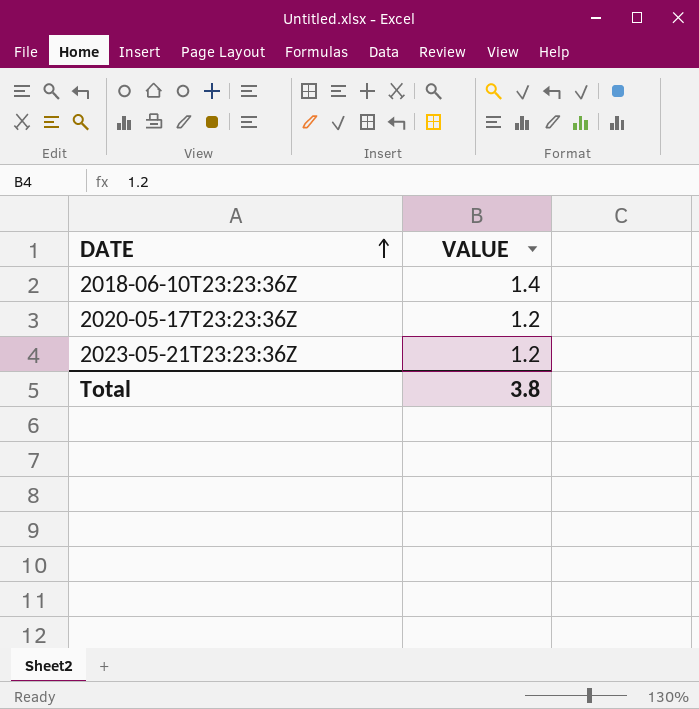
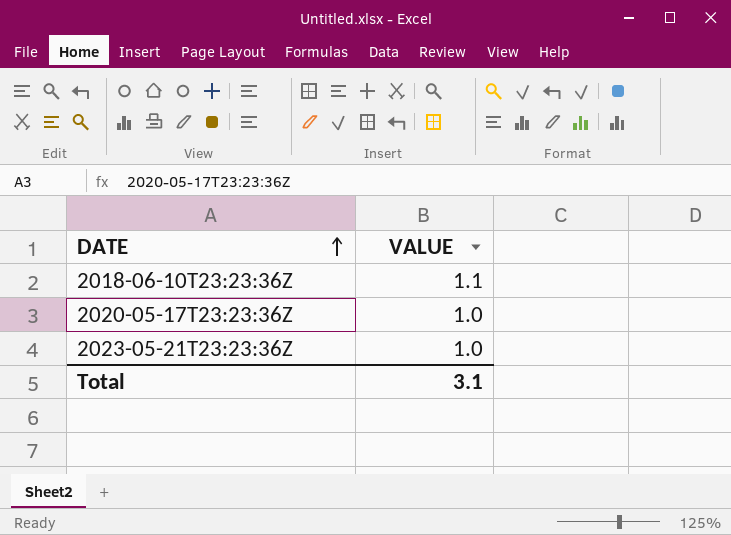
2018-06-10T23:23:36Z | VALUE: 1.4 -> 1.1
2020-05-17T23:23:36Z | VALUE: 1.2 -> 1.0
2023-05-21T23:23:36Z | VALUE: 1.2 -> 1.0
Total | VALUE: 3.8 -> 3.1

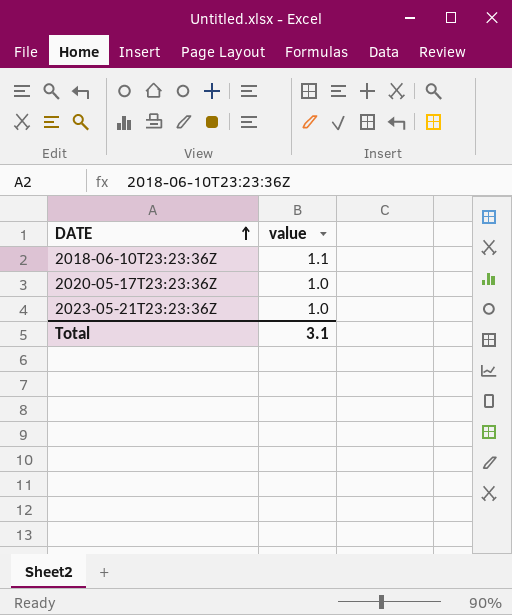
column name: VALUE -> value

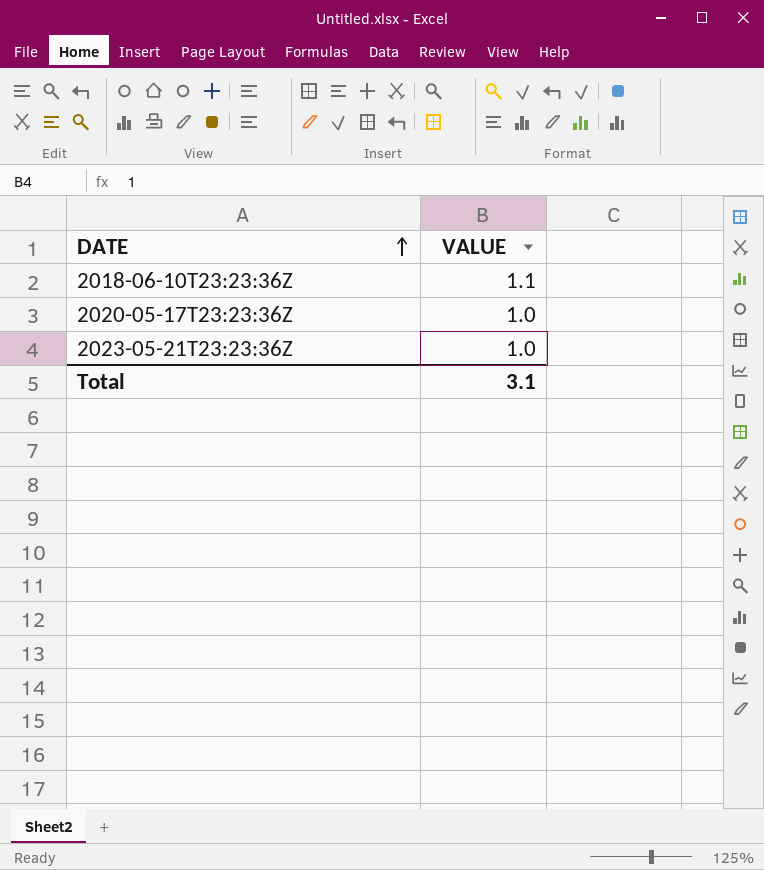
column name: value -> VALUE

